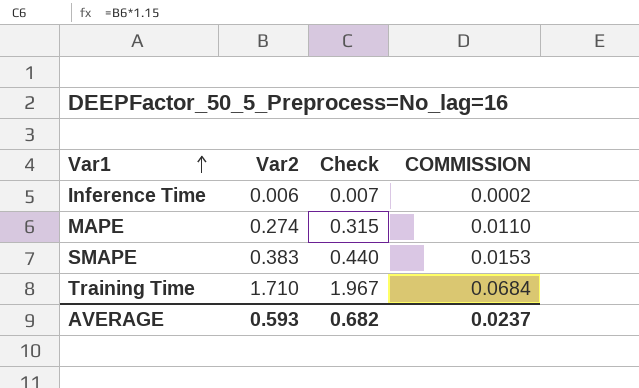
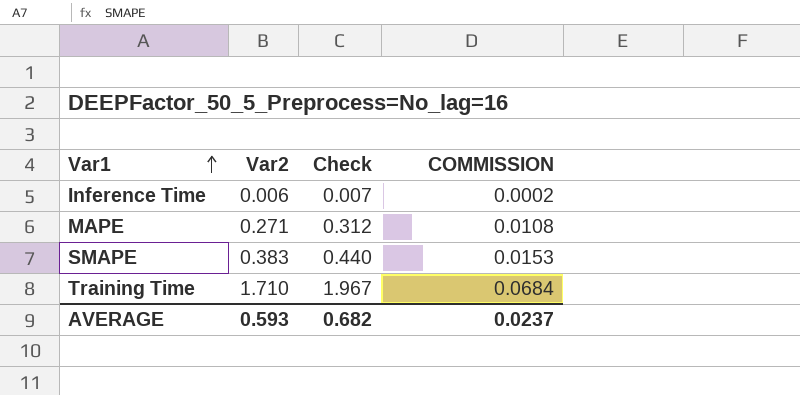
MAPE | Var2: 0.274 -> 0.271
MAPE | Check: 0.315 -> 0.312
MAPE | COMMISSION: 0.0110 -> 0.0108

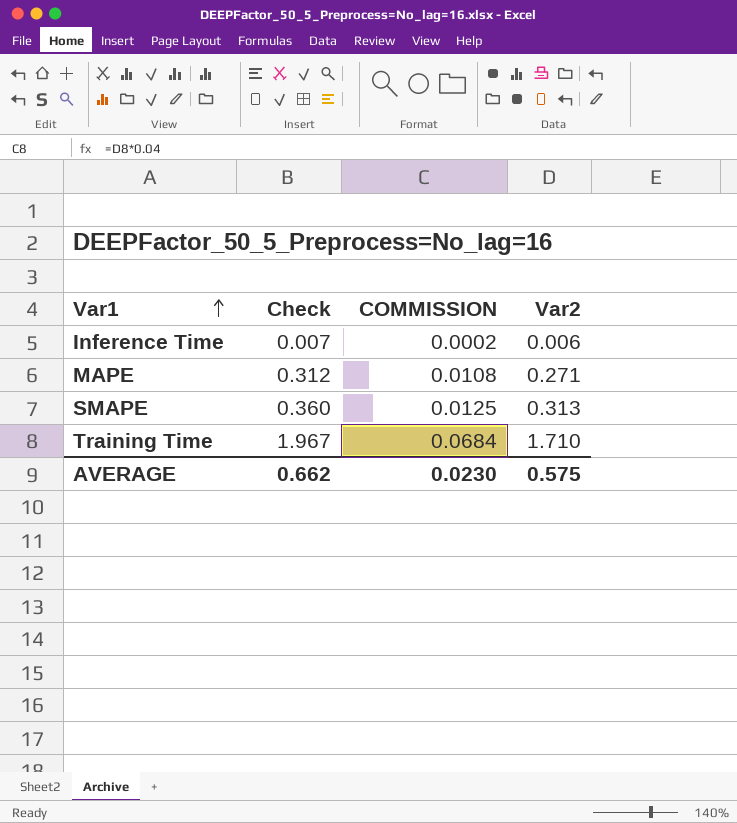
column Var2 | position: 2 -> 4
SMAPE | Check: 0.440 -> 0.360
SMAPE | COMMISSION: 0.0153 -> 0.0125
SMAPE | Var2: 0.383 -> 0.313
AVERAGE | Check: 0.682 -> 0.662
AVERAGE | COMMISSION: 0.0237 -> 0.0230
AVERAGE | Var2: 0.593 -> 0.575

